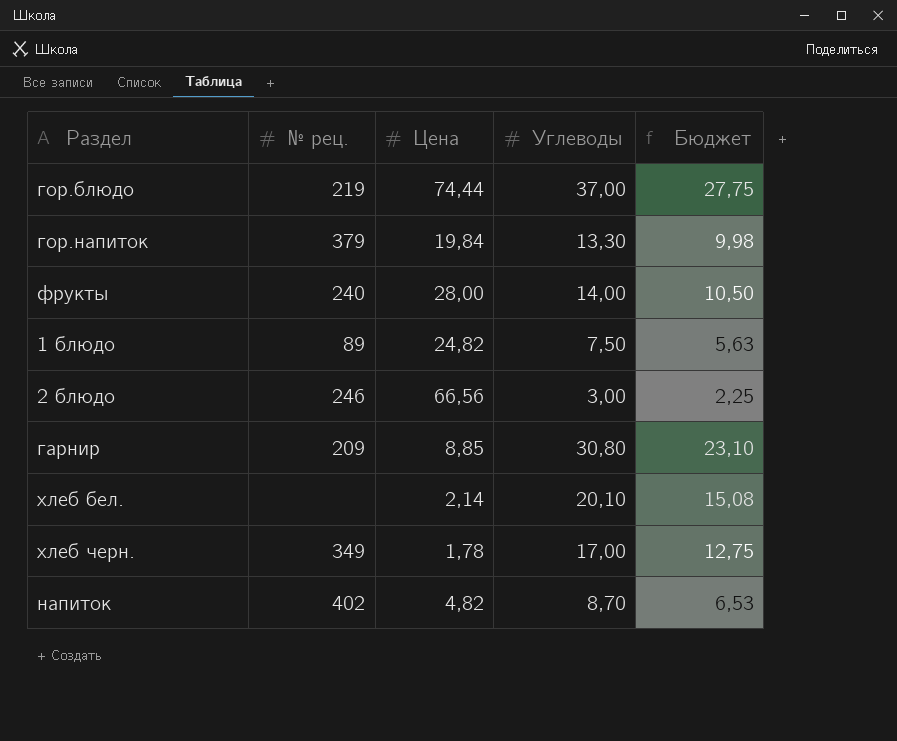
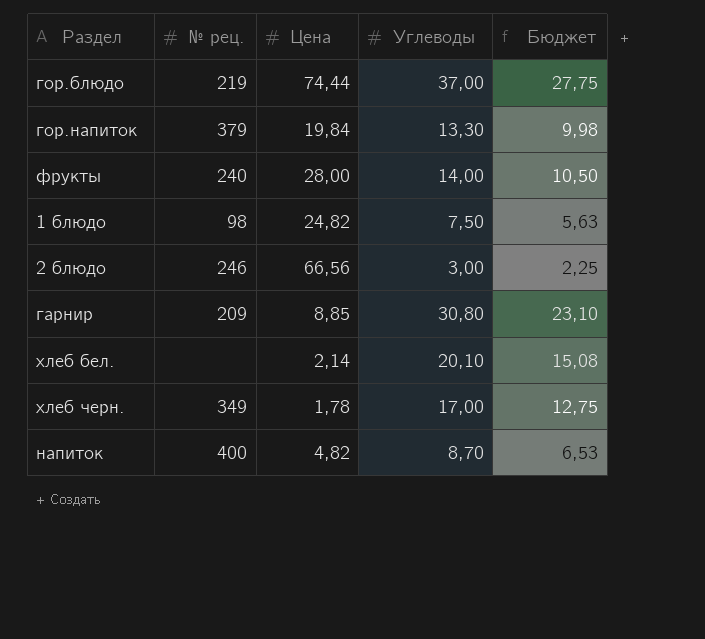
1 блюдо | № рец.: 89 -> 98
напиток | № рец.: 402 -> 400

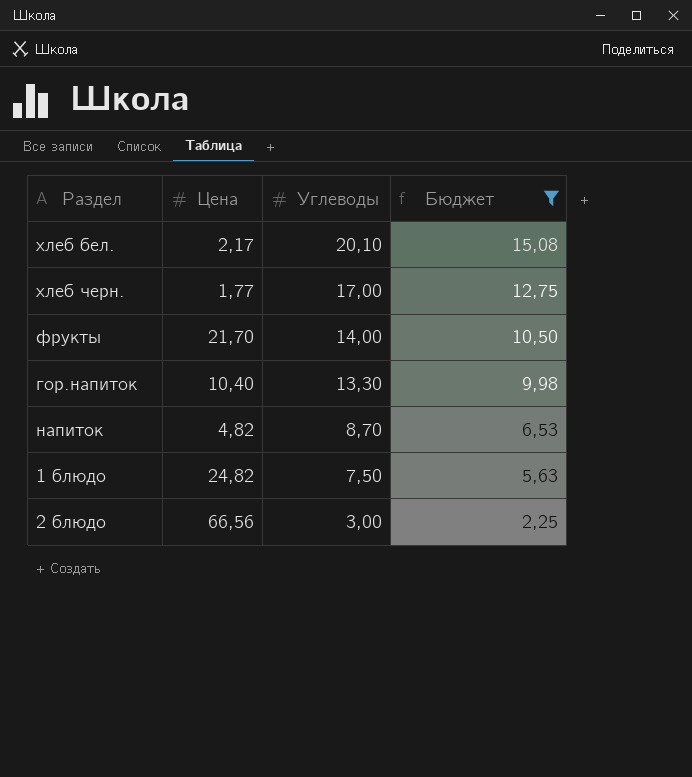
filter: none -> Бюджет <= 15,08
row order: none -> Углеводы descending
column № рец. | position: 2 -> none
хлеб бел. | Цена: 2,14 -> 2,17
хлеб черн. | Цена: 1,78 -> 1,77
фрукты | Цена: 28,00 -> 21,70
гор.напиток | Цена: 19,84 -> 10,40

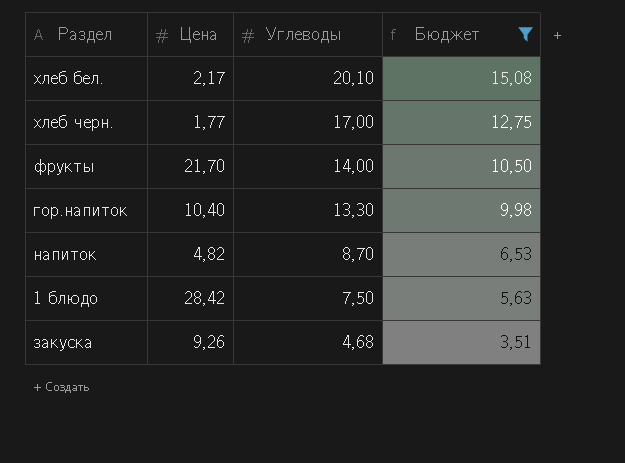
row 2 блюдо: 66,56 | 3,00 | 2,25 -> none
1 блюдо | Цена: 24,82 -> 28,42
row закуска: none -> 9,26 | 4,68 | 3,51

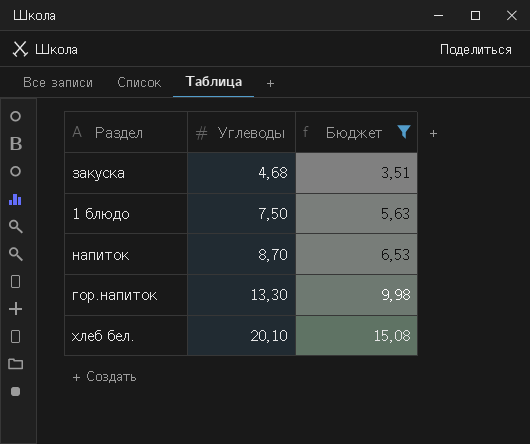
row order: Углеводы descending -> Углеводы ascending
column Цена | position: 2 -> none
row хлеб черн.: 1,77 | 17,00 | 12,75 -> none
row фрукты: 21,70 | 14,00 | 10,50 -> none

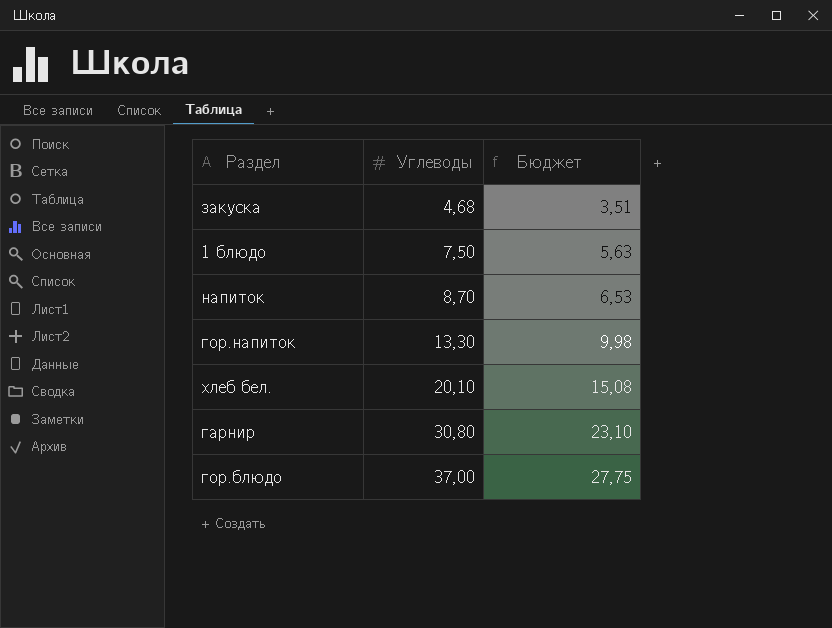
filter: Бюджет <= 15,08 -> none

